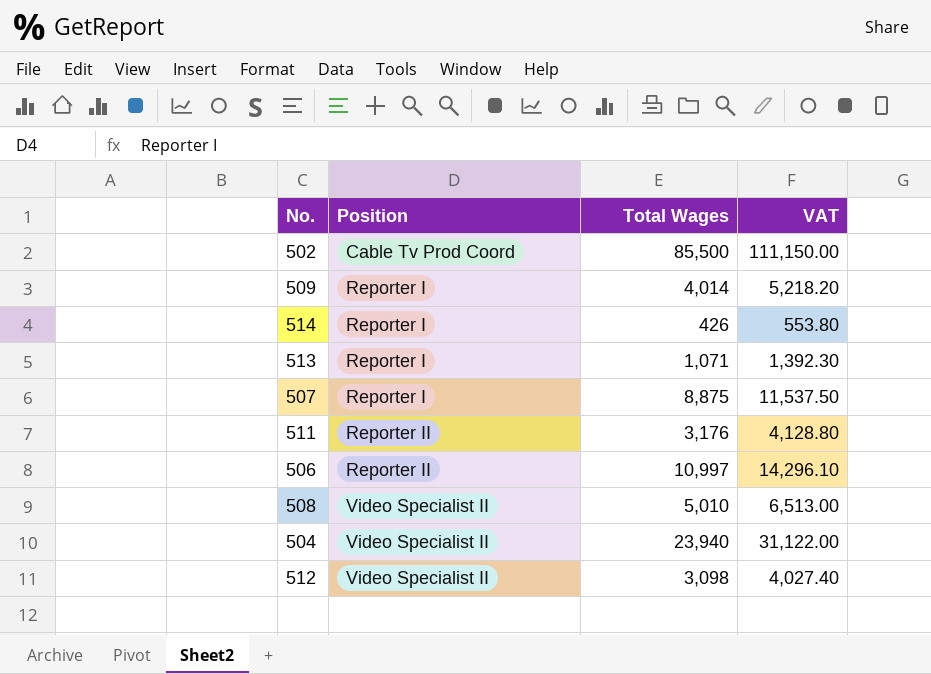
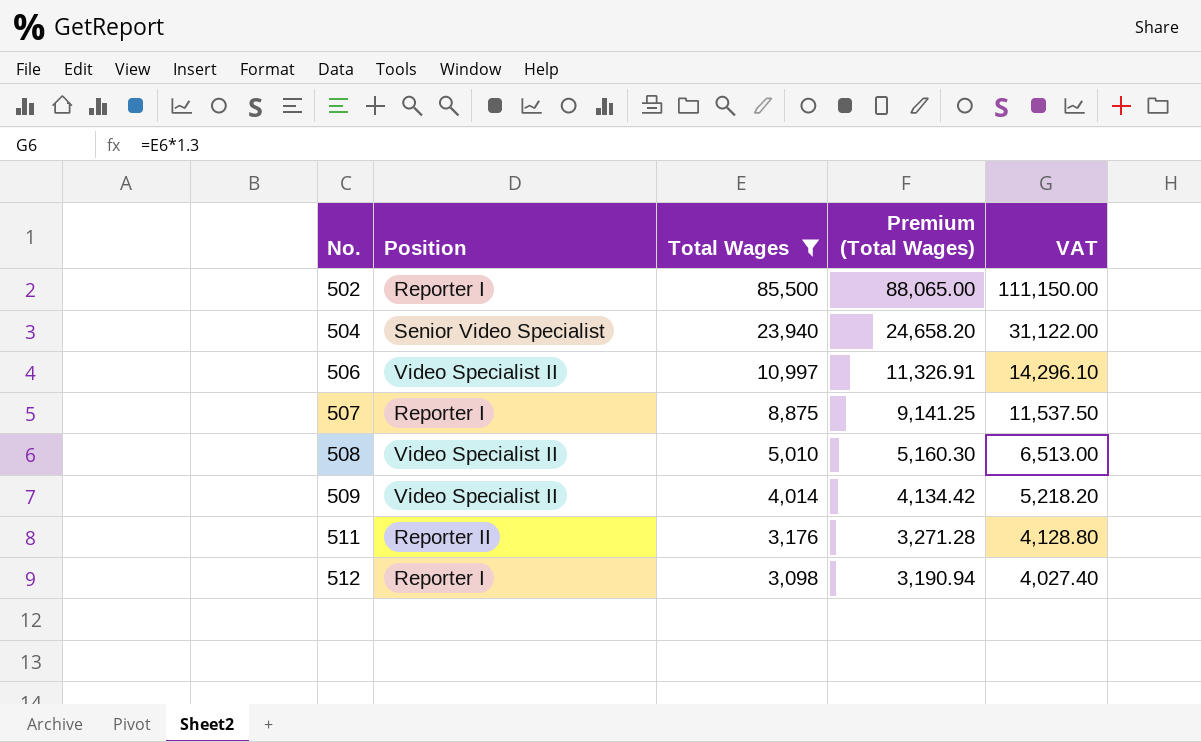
filter: none -> Total Wages >= 3,098
row order: Position ascending -> No. ascending
column Premium (Total Wages) | formula: none -> [Total Wages] * 1.03
502 | Position: Cable Tv Prod Coord -> Reporter I
504 | Position: Video Specialist II -> Senior Video Specialist
506 | Position: Reporter II -> Video Specialist II
509 | Position: Reporter I -> Video Specialist II
512 | Position: Video Specialist II -> Reporter I

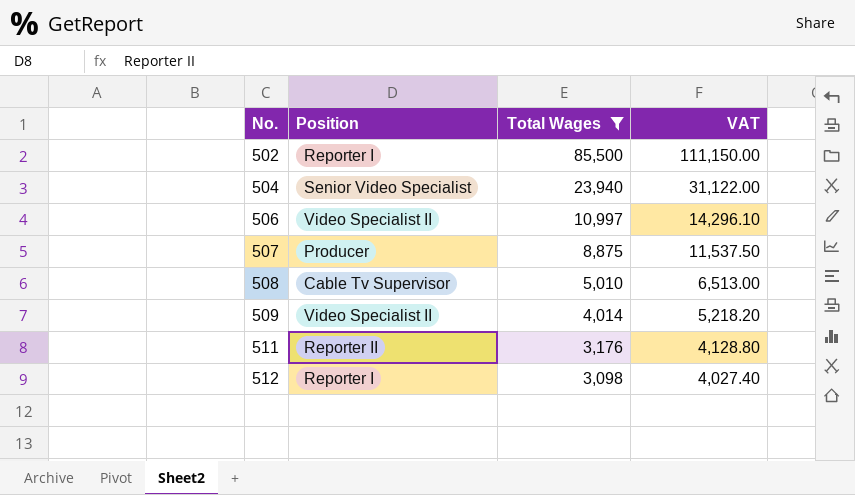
column Premium (Total Wages) | formula: [Total Wages] * 1.03 -> none
507 | Position: Reporter I -> Producer
508 | Position: Video Specialist II -> Cable Tv Supervisor

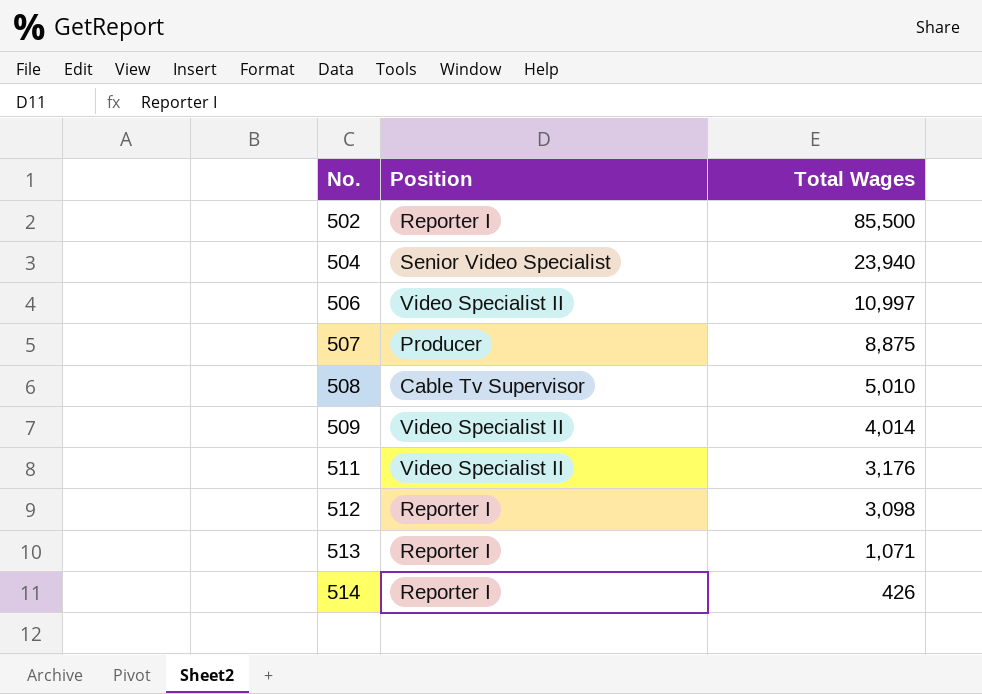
filter: Total Wages >= 3,098 -> none
column VAT | formula: [Total Wages] * 1.3 -> none
511 | Position: Reporter II -> Video Specialist II

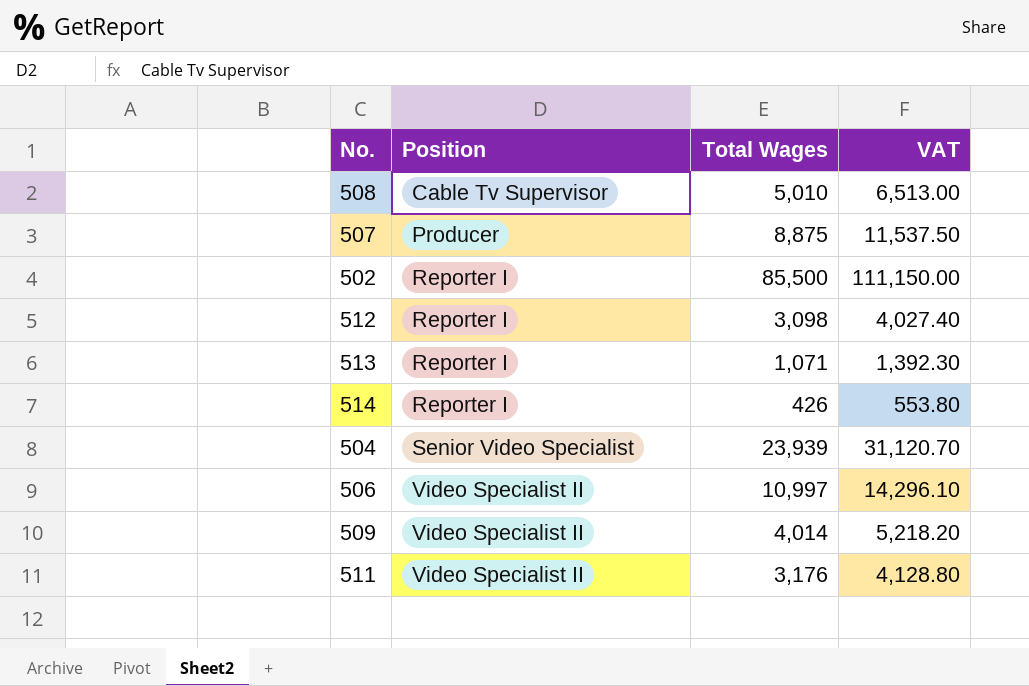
row order: No. ascending -> Position ascending
column VAT | formula: none -> [Total Wages] * 1.3
504 | Total Wages: 23,940 -> 23,939

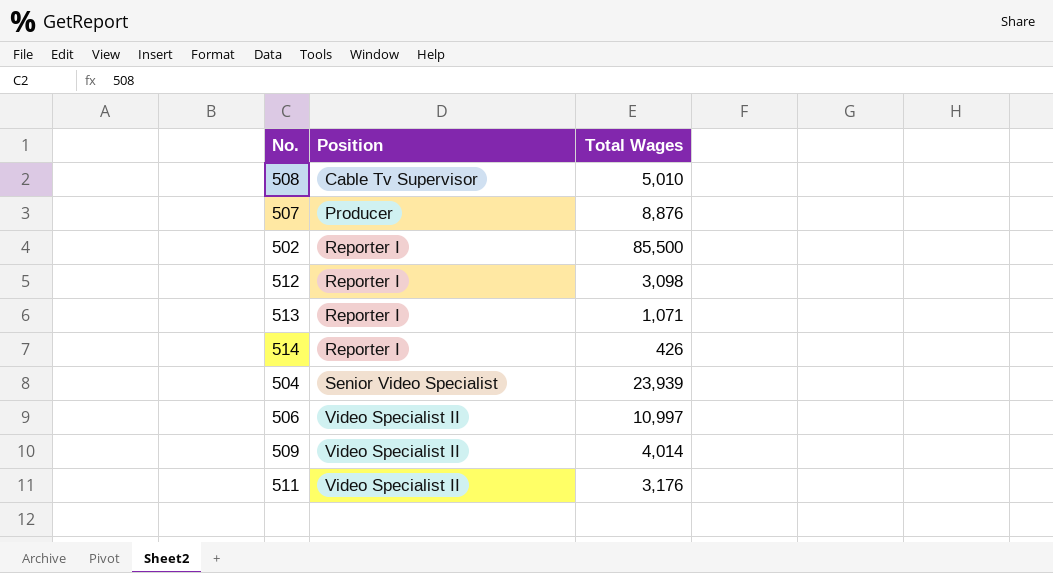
column VAT | formula: [Total Wages] * 1.3 -> none
507 | Total Wages: 8,875 -> 8,876

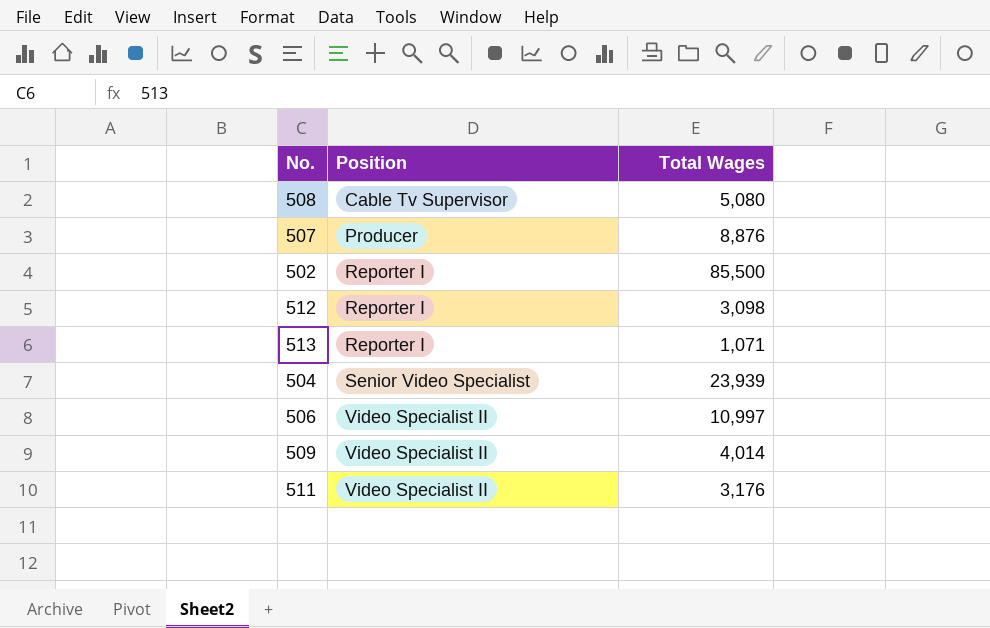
row 514: Reporter I | 426 -> none
508 | Total Wages: 5,010 -> 5,080

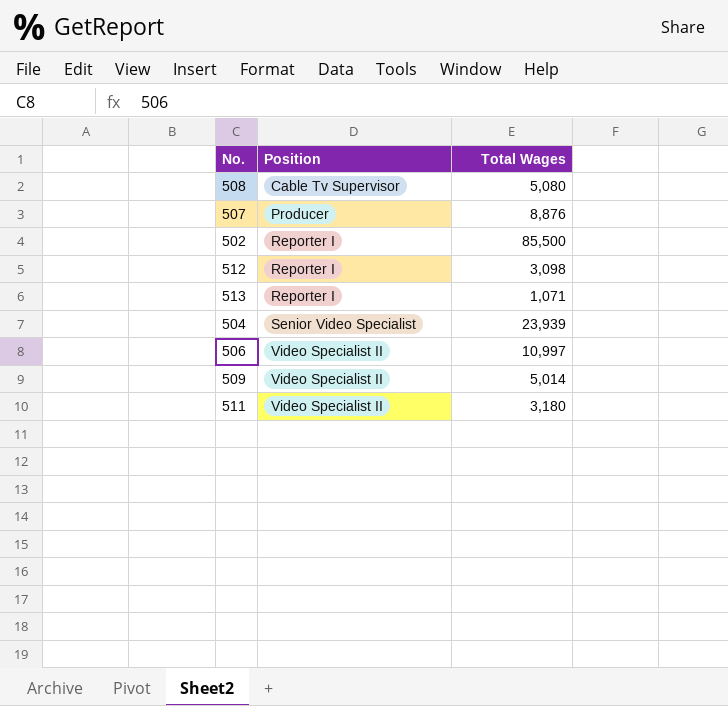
509 | Total Wages: 4,014 -> 5,014
511 | Total Wages: 3,176 -> 3,180

